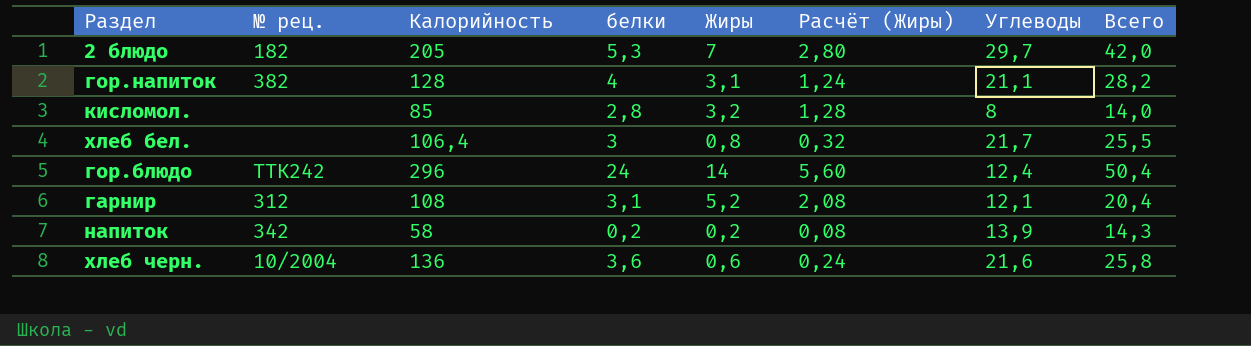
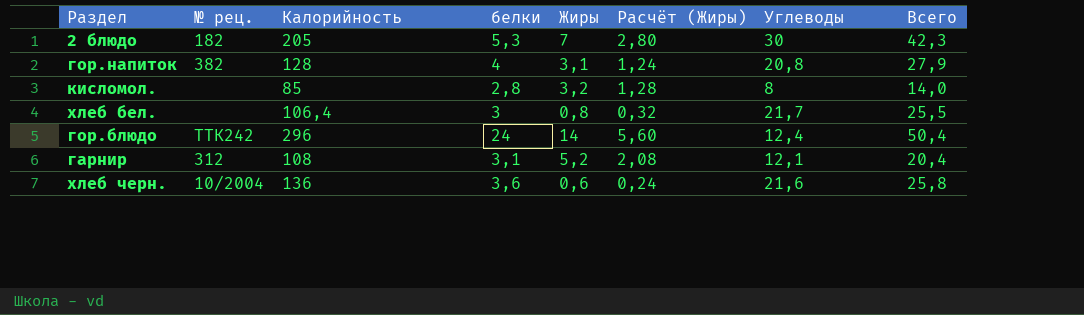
row напиток: 342 | 58 | 0,2 | 0,2 | 0,08 | 13,9 | 14,3 -> none
2 блюдо | Углеводы: 29,7 -> 30
2 блюдо | Всего: 42,0 -> 42,3
гор.напиток | Углеводы: 21,1 -> 20,8
гор.напиток | Всего: 28,2 -> 27,9

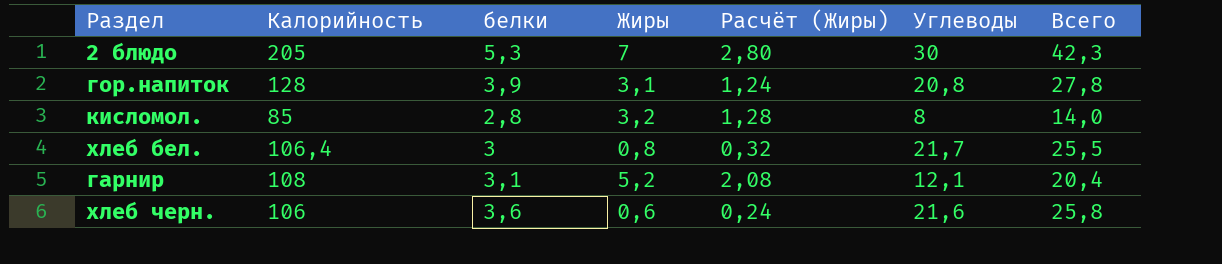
column № рец. | position: 2 -> none
row гор.блюдо: ТТК242 | 296 | 24 | 14 | 5,60 | 12,4 | 50,4 -> none
гор.напиток | белки: 4 -> 3,9
гор.напиток | Всего: 27,9 -> 27,8
хлеб черн. | Калорийность: 136 -> 106

